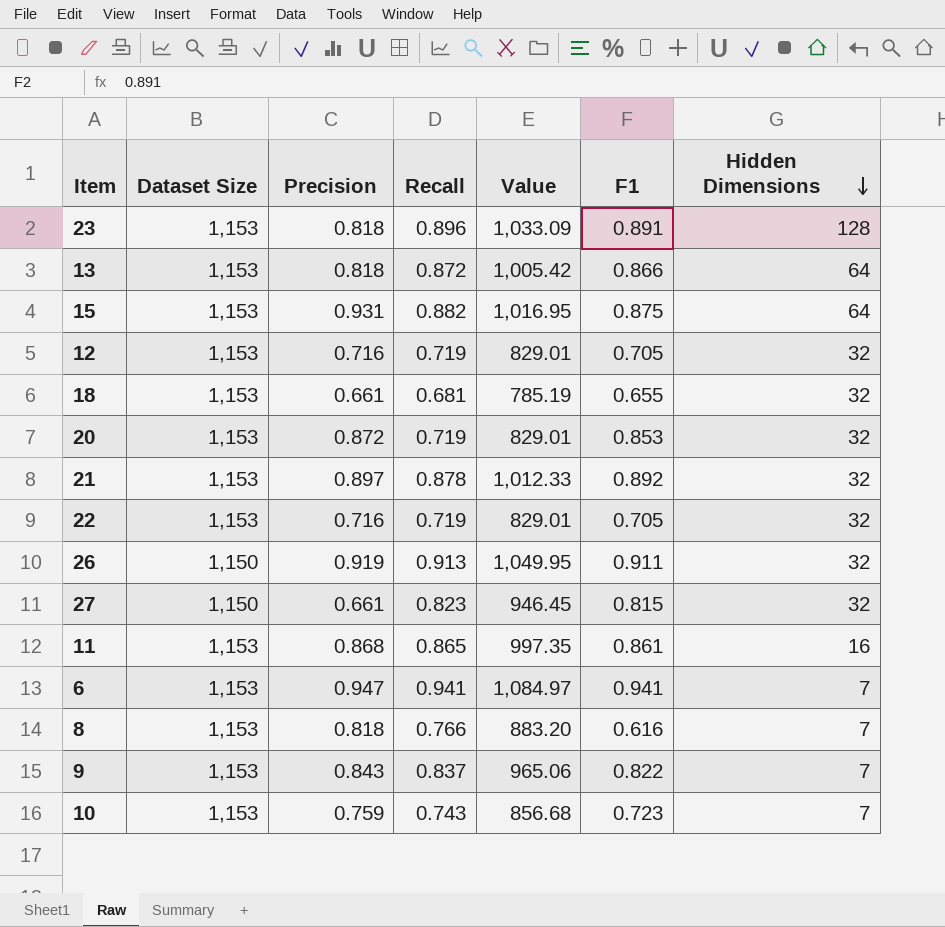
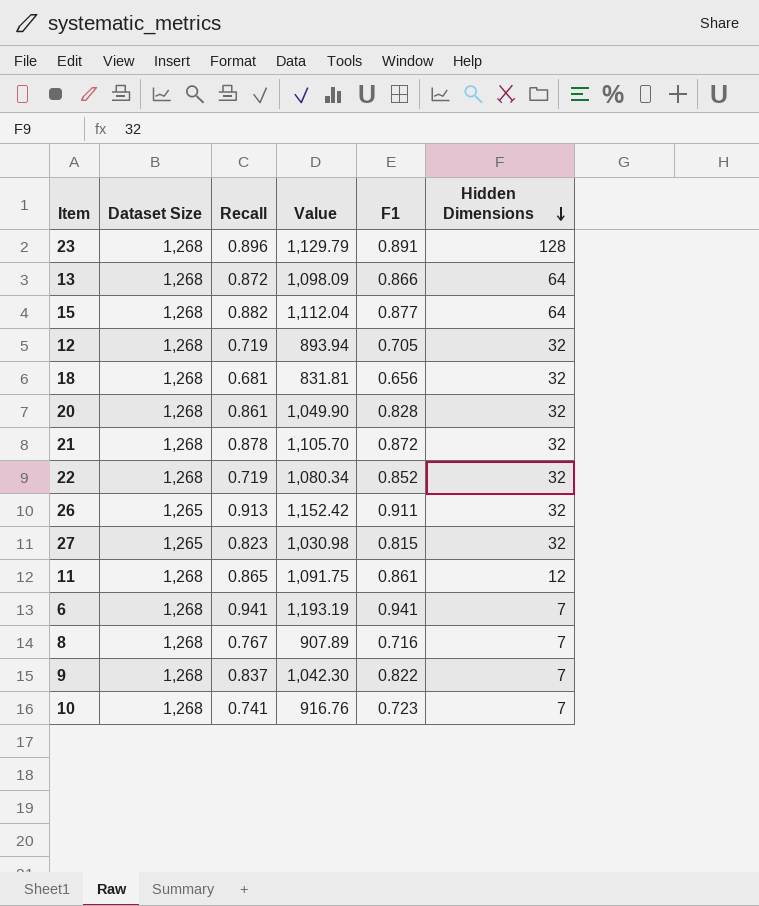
column Precision | position: 3 -> none
column Value | formula: [Dataset Size] * [Recall] -> [Dataset Size] * [F1]
23 | Dataset Size: 1,153 -> 1,268
13 | Dataset Size: 1,153 -> 1,268
15 | Dataset Size: 1,153 -> 1,268
15 | F1: 0.875 -> 0.877
12 | Dataset Size: 1,153 -> 1,268
18 | Dataset Size: 1,153 -> 1,268
18 | F1: 0.655 -> 0.656
20 | Dataset Size: 1,153 -> 1,268
20 | Recall: 0.719 -> 0.861
20 | F1: 0.853 -> 0.828
21 | Dataset Size: 1,153 -> 1,268
21 | F1: 0.892 -> 0.872
22 | Dataset Size: 1,153 -> 1,268
22 | F1: 0.705 -> 0.852
26 | Dataset Size: 1,150 -> 1,265
27 | Dataset Size: 1,150 -> 1,265
11 | Dataset Size: 1,153 -> 1,268
11 | Hidden Dimensions: 16 -> 12
6 | Dataset Size: 1,153 -> 1,268
8 | Dataset Size: 1,153 -> 1,268
8 | Recall: 0.766 -> 0.767
8 | F1: 0.616 -> 0.716
9 | Dataset Size: 1,153 -> 1,268
10 | Dataset Size: 1,153 -> 1,268
10 | Recall: 0.743 -> 0.741

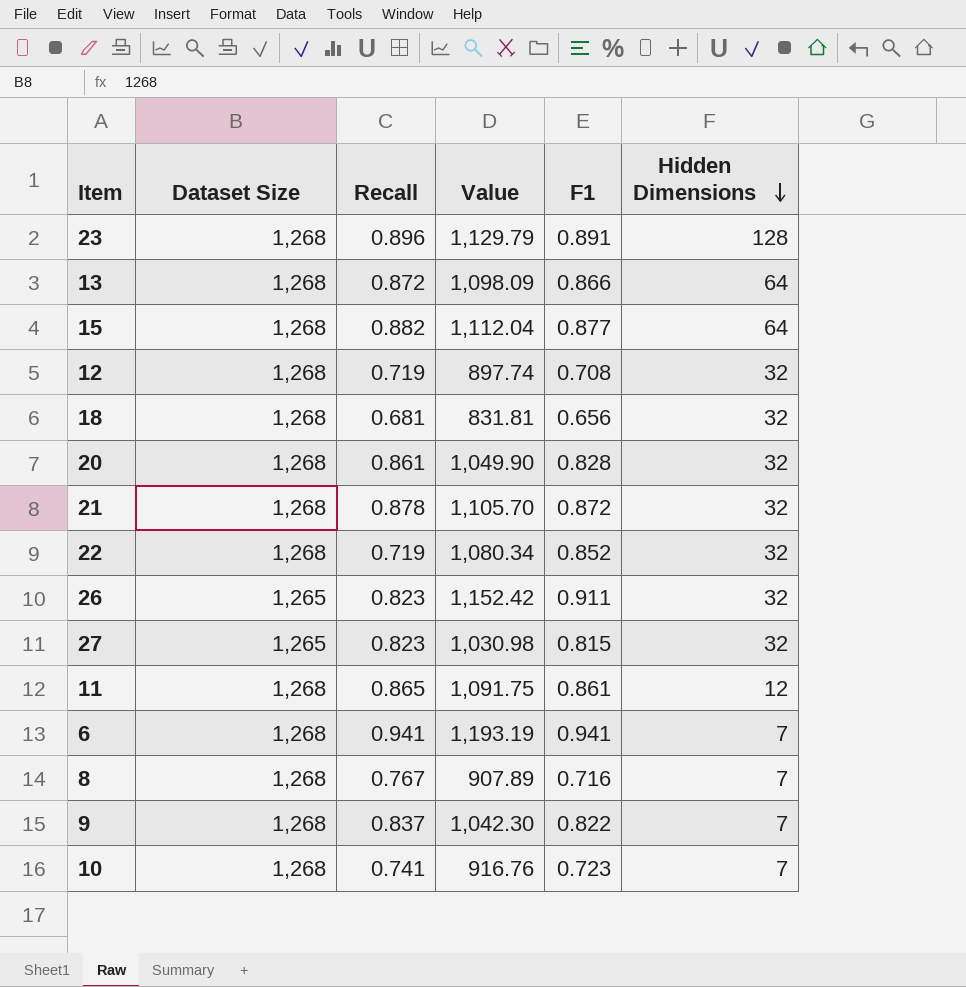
12 | Value: 893.94 -> 897.74
12 | F1: 0.705 -> 0.708
26 | Recall: 0.913 -> 0.823

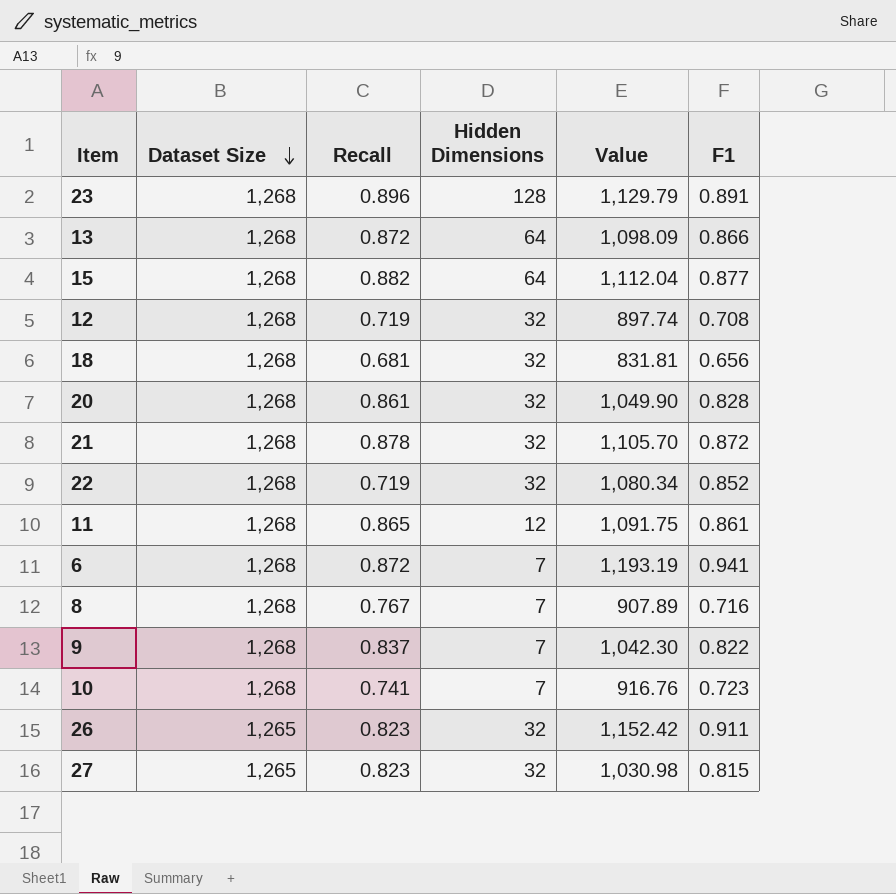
row order: Hidden Dimensions descending -> Dataset Size descending
column Hidden Dimensions | position: 6 -> 4
6 | Recall: 0.941 -> 0.872

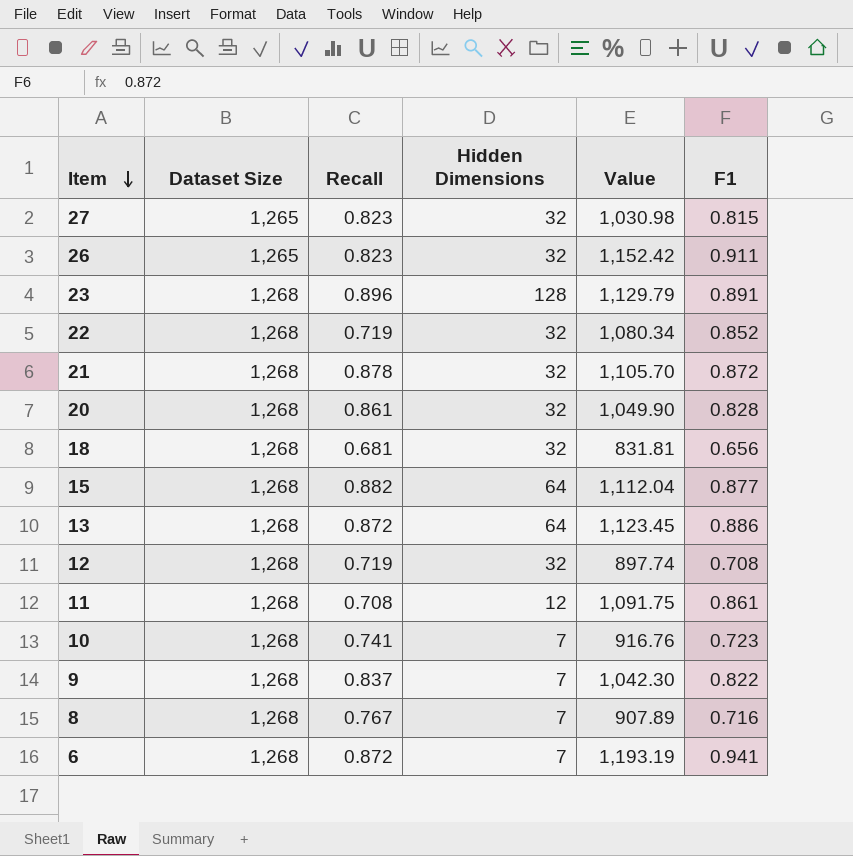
row order: Dataset Size descending -> Item descending
13 | Value: 1,098.09 -> 1,123.45
13 | F1: 0.866 -> 0.886
11 | Recall: 0.865 -> 0.708

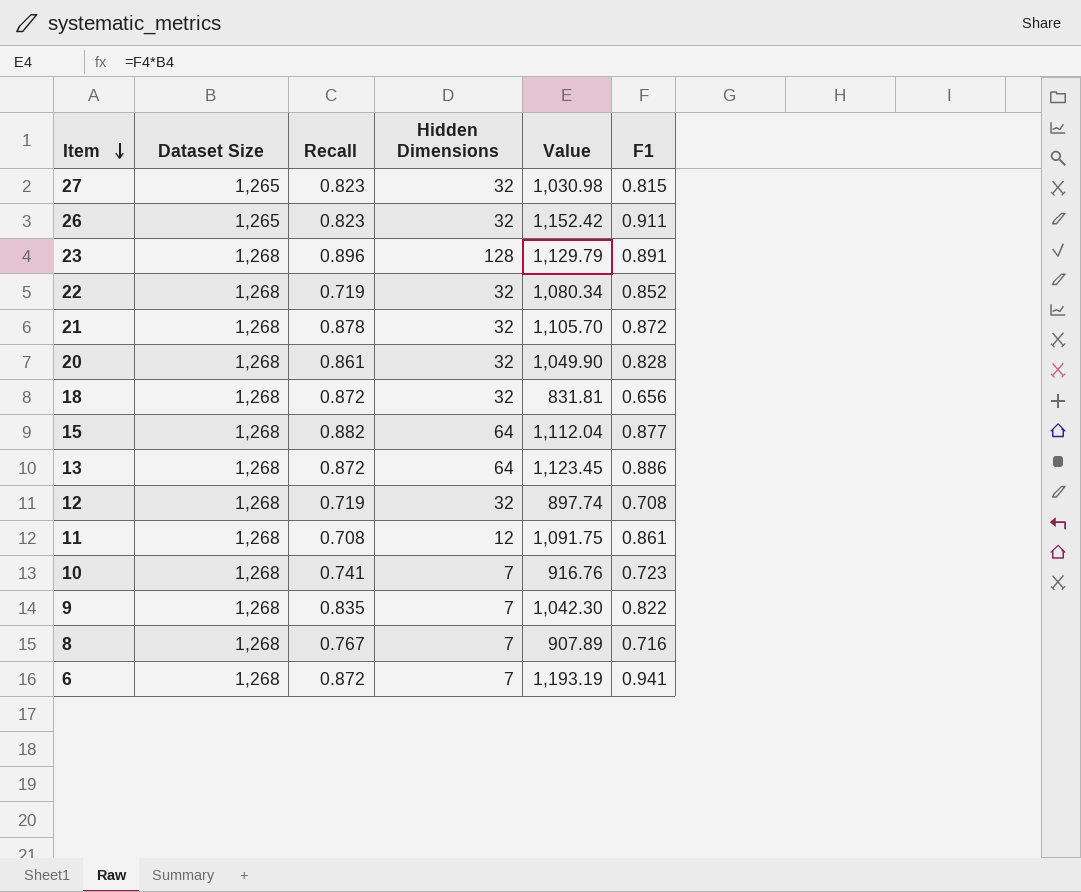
18 | Recall: 0.681 -> 0.872
9 | Recall: 0.837 -> 0.835

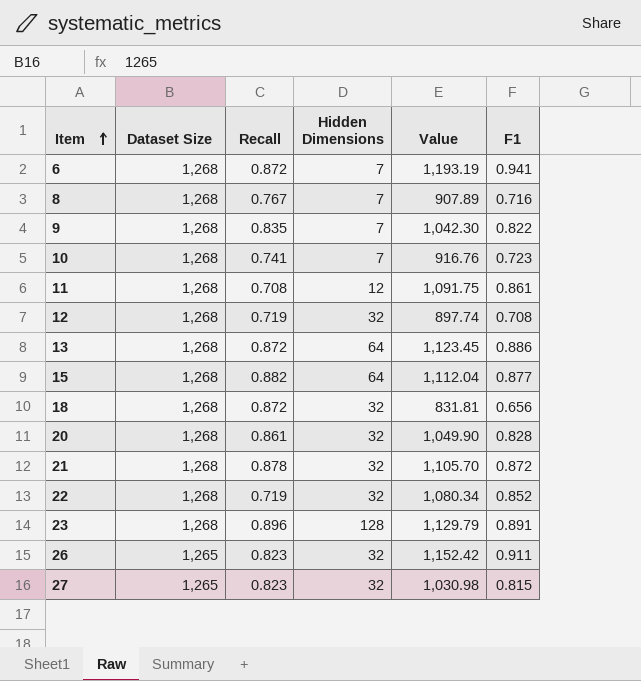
row order: Item descending -> Item ascending

